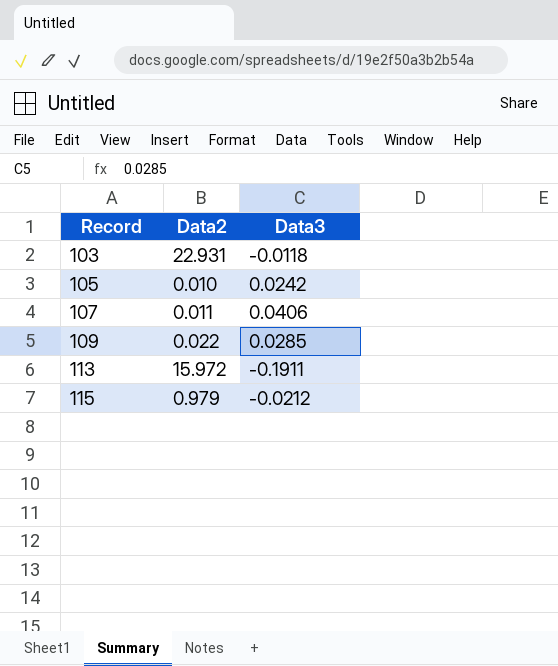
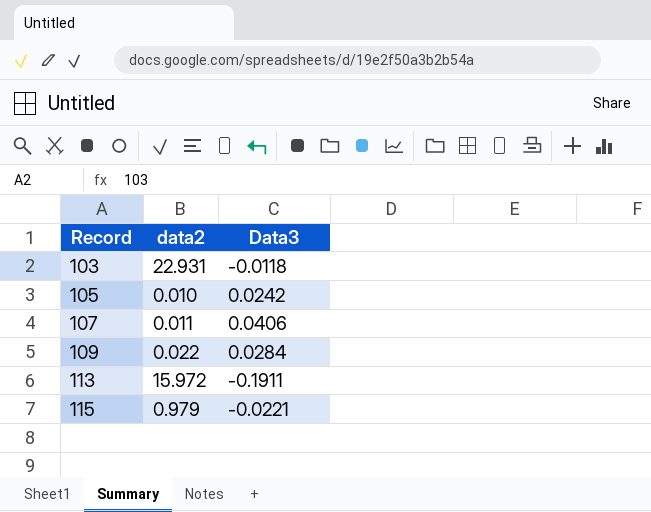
column name: Data2 -> data2
109 | Data3: 0.0285 -> 0.0284
115 | Data3: -0.0212 -> -0.0221

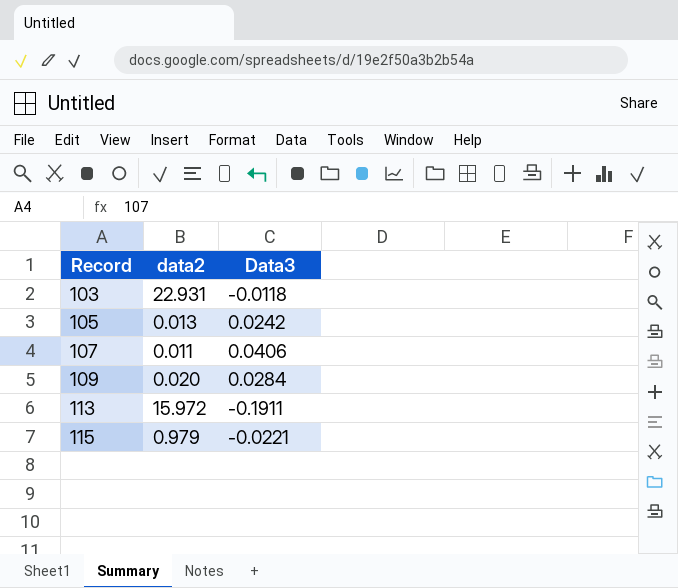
105 | data2: 0.010 -> 0.013
109 | data2: 0.022 -> 0.020

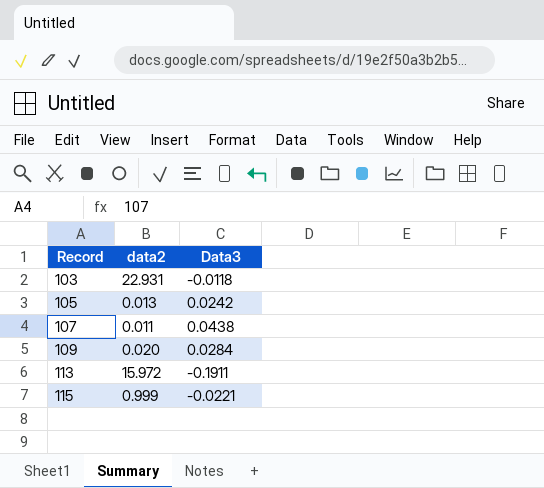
107 | Data3: 0.0406 -> 0.0438
115 | data2: 0.979 -> 0.999

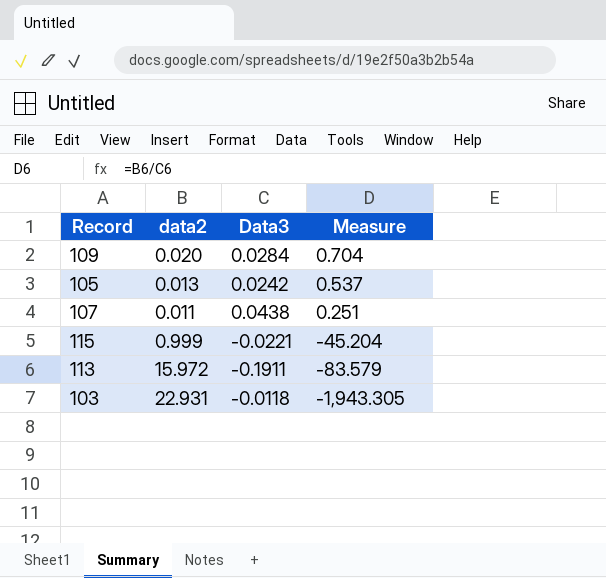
row order: Record ascending -> Measure descending
column Measure | formula: none -> [data2] / [Data3]

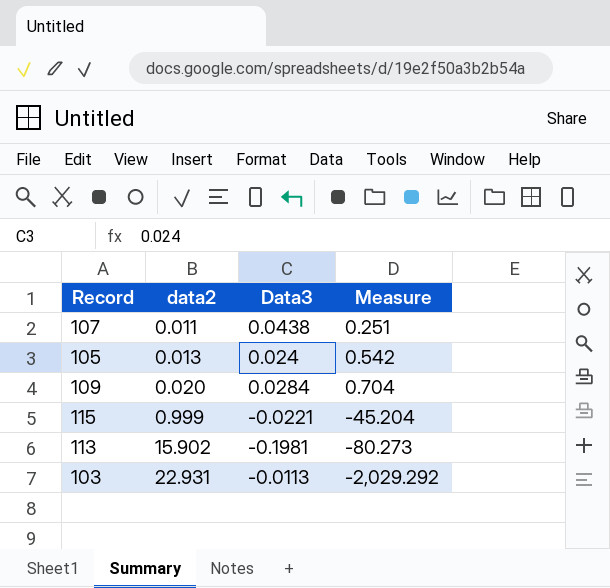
row order: Measure descending -> data2 ascending
105 | Data3: 0.0242 -> 0.024
105 | Measure: 0.537 -> 0.542
113 | data2: 15.972 -> 15.902
113 | Data3: -0.1911 -> -0.1981
113 | Measure: -83.579 -> -80.273
103 | Data3: -0.0118 -> -0.0113
103 | Measure: -1,943.305 -> -2,029.292

